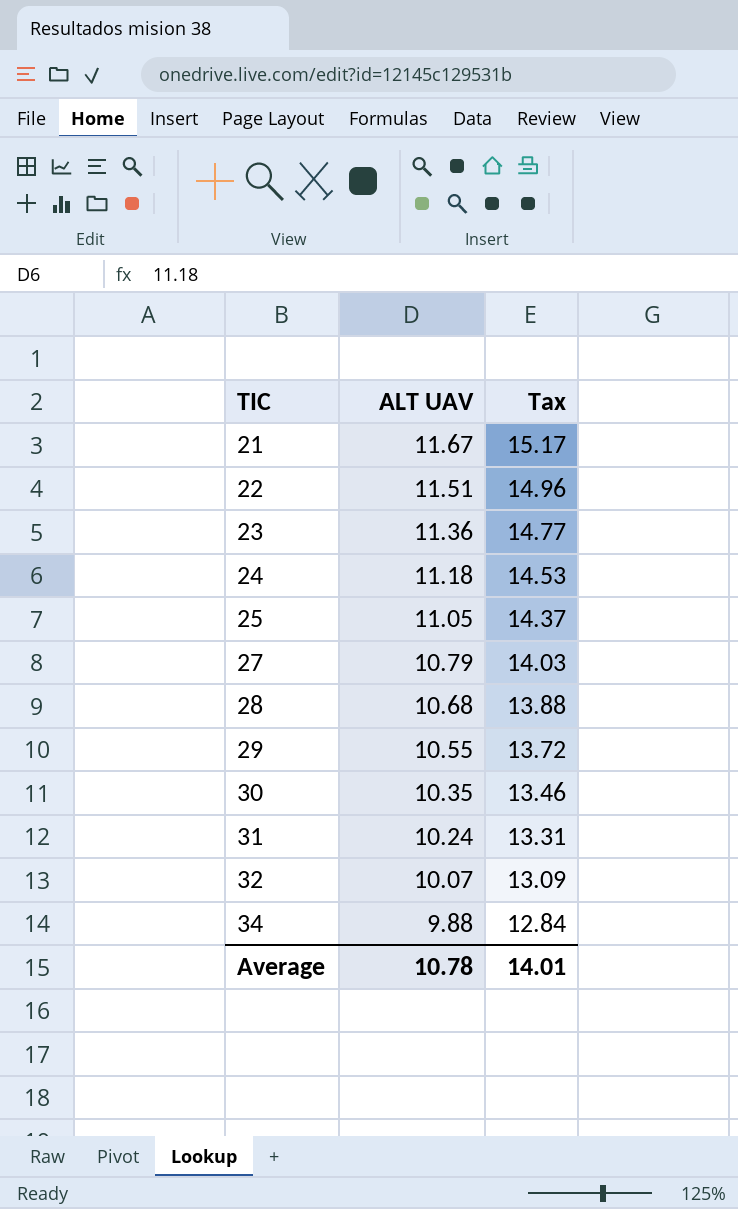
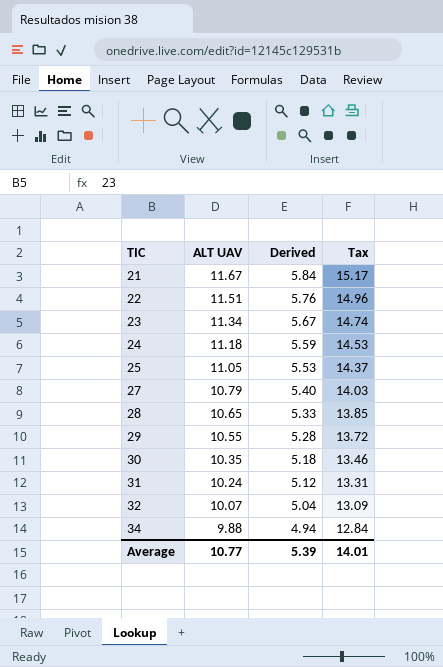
column Derived | formula: none -> [ALT UAV] * 0.5
23 | ALT UAV: 11.36 -> 11.34
23 | Tax: 14.77 -> 14.74
28 | ALT UAV: 10.68 -> 10.65
28 | Tax: 13.88 -> 13.85
Average | ALT UAV: 10.78 -> 10.77

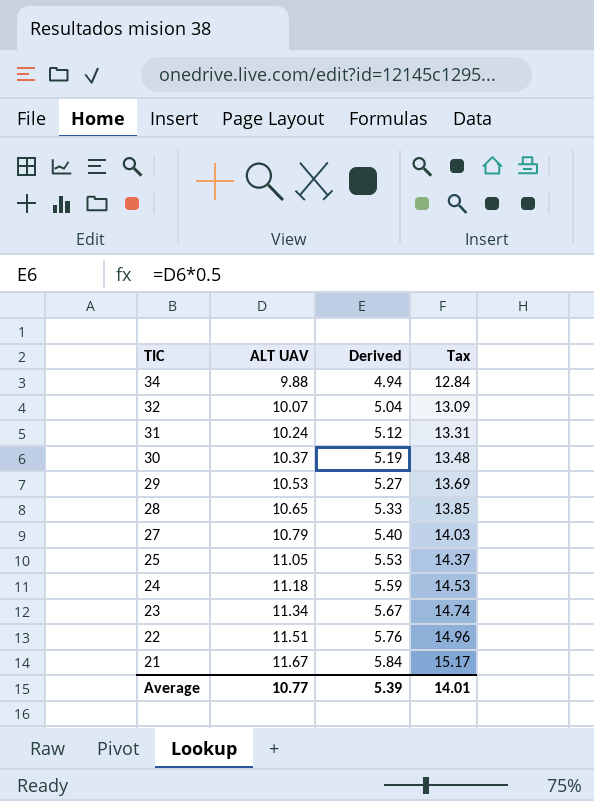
row order: TIC ascending -> TIC descending
30 | ALT UAV: 10.35 -> 10.37
30 | Derived: 5.18 -> 5.19
30 | Tax: 13.46 -> 13.48
29 | ALT UAV: 10.55 -> 10.53
29 | Derived: 5.28 -> 5.27
29 | Tax: 13.72 -> 13.69

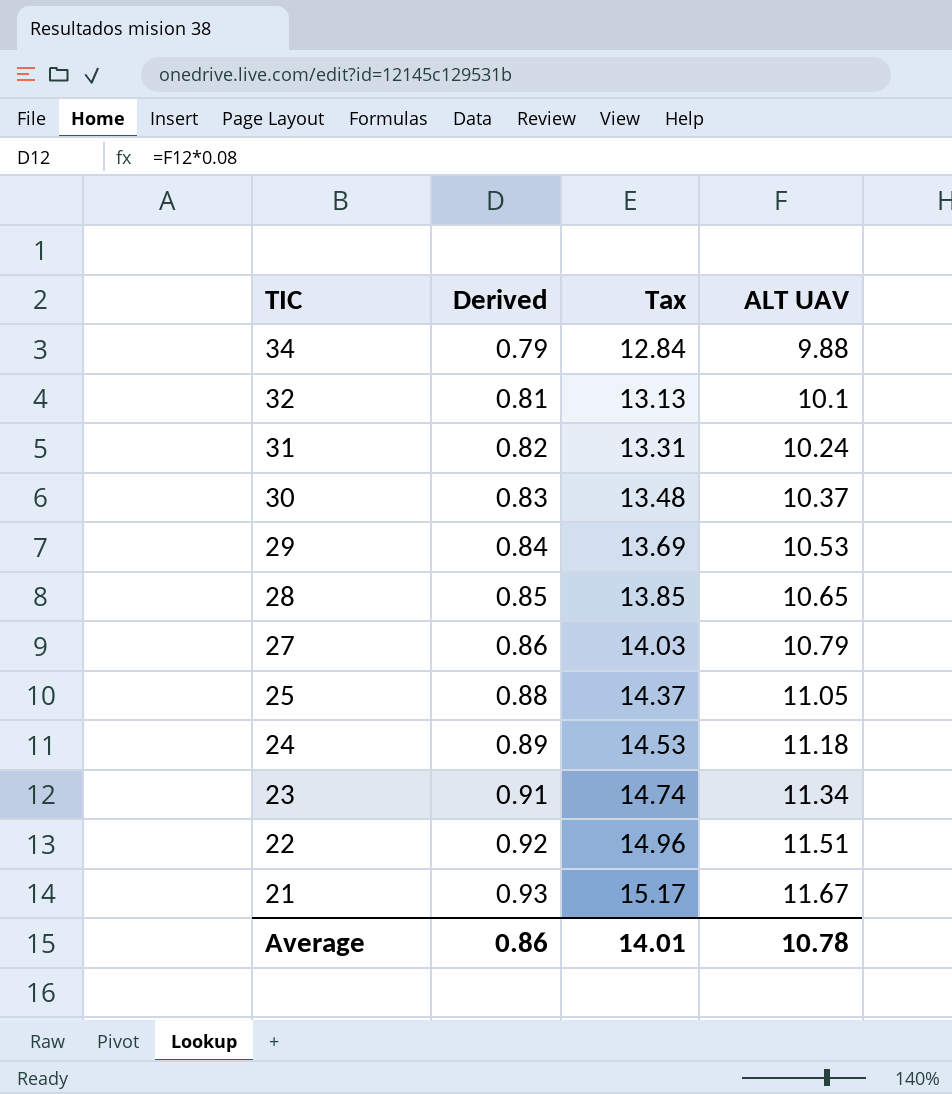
column Derived | formula: [ALT UAV] * 0.5 -> [ALT UAV] * 0.08
column ALT UAV | position: 2 -> 4
32 | Tax: 13.09 -> 13.13
32 | ALT UAV: 10.07 -> 10.1
Average | Derived: 5.39 -> 0.86
Average | ALT UAV: 10.77 -> 10.78

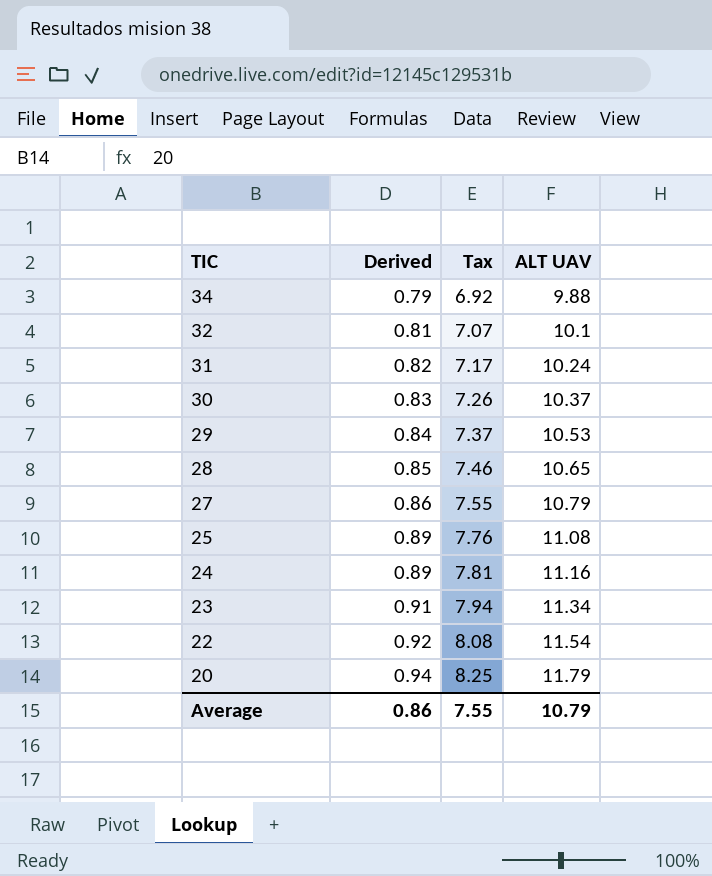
column Tax | formula: [ALT UAV] * 1.3 -> [ALT UAV] * 0.7
row 21: 0.93 | 15.17 | 11.67 -> none
25 | Derived: 0.88 -> 0.89
25 | ALT UAV: 11.05 -> 11.08
24 | ALT UAV: 11.18 -> 11.16
22 | ALT UAV: 11.51 -> 11.54
row 20: none -> 0.94 | 8.25 | 11.79
Average | Tax: 14.01 -> 7.55
Average | ALT UAV: 10.78 -> 10.79

